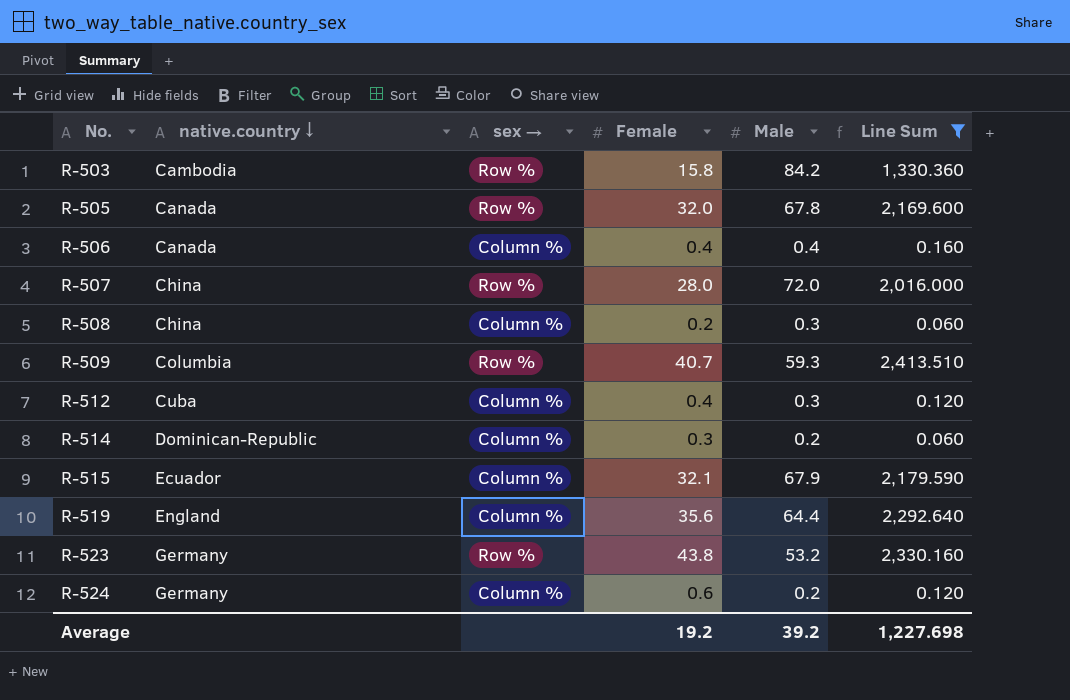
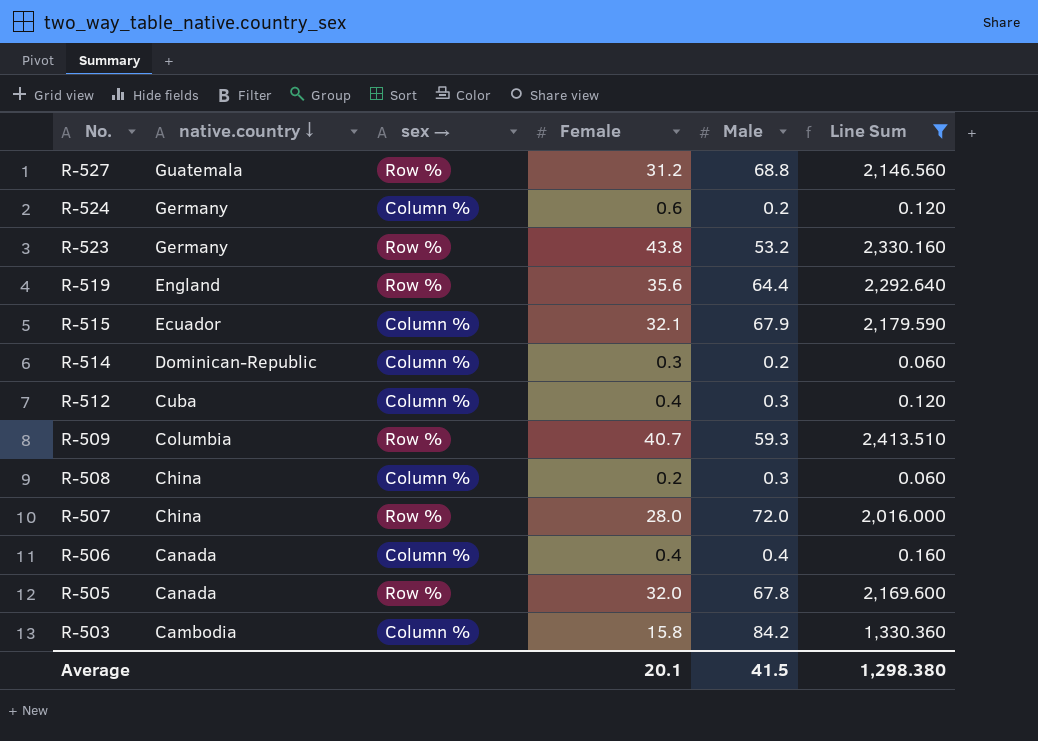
row order: No. ascending -> No. descending
row R-527: none -> Guatemala | Row % | 31.2 | 68.8 | 2,146.560
R-519 | sex →: Column % -> Row %
R-503 | sex →: Row % -> Column %
Average | Female: 19.2 -> 20.1
Average | Male: 39.2 -> 41.5
Average | Line Sum: 1,227.698 -> 1,298.380

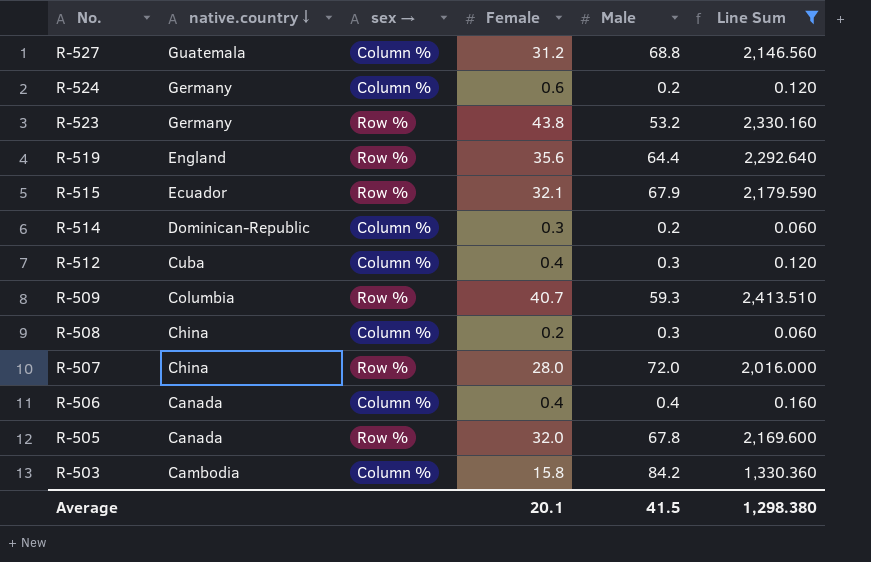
R-527 | sex →: Row % -> Column %
R-515 | sex →: Column % -> Row %

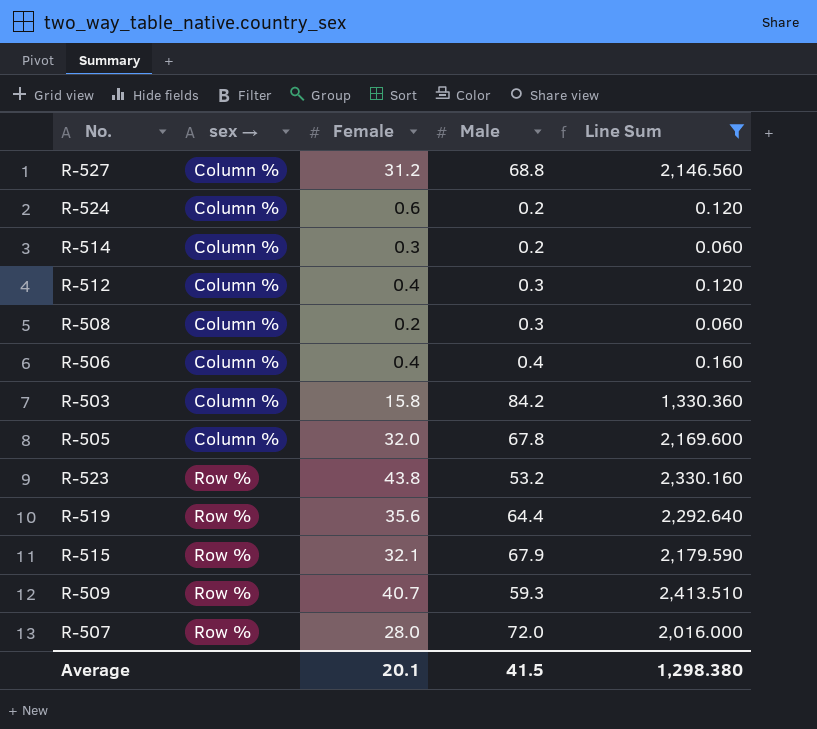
row order: No. descending -> sex → ascending
column native.country ↓ | position: 2 -> none
R-505 | sex →: Row % -> Column %

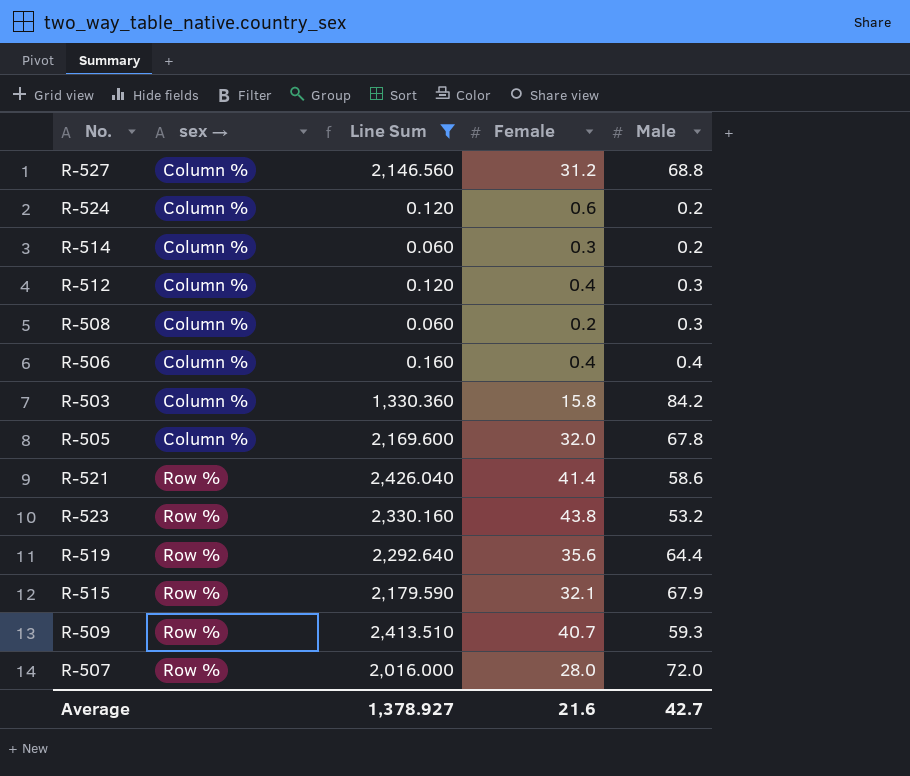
column Line Sum | position: 5 -> 3
row R-521: none -> Row % | 2,426.040 | 41.4 | 58.6
Average | Line Sum: 1,298.380 -> 1,378.927
Average | Female: 20.1 -> 21.6
Average | Male: 41.5 -> 42.7

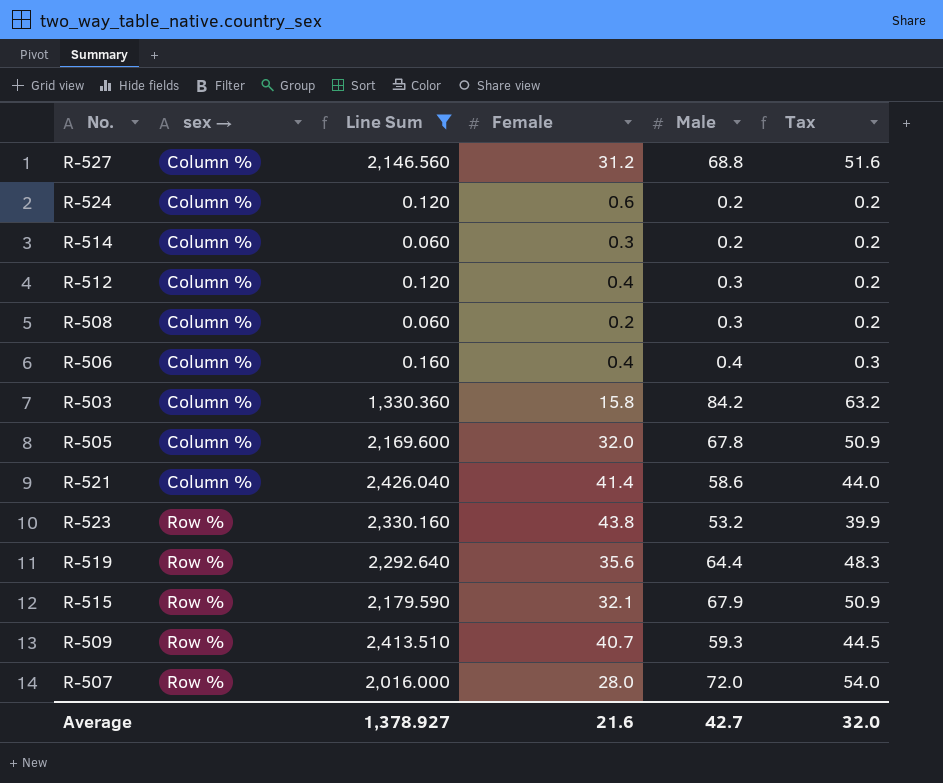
column Tax | formula: none -> [Male] * 0.75
R-521 | sex →: Row % -> Column %

